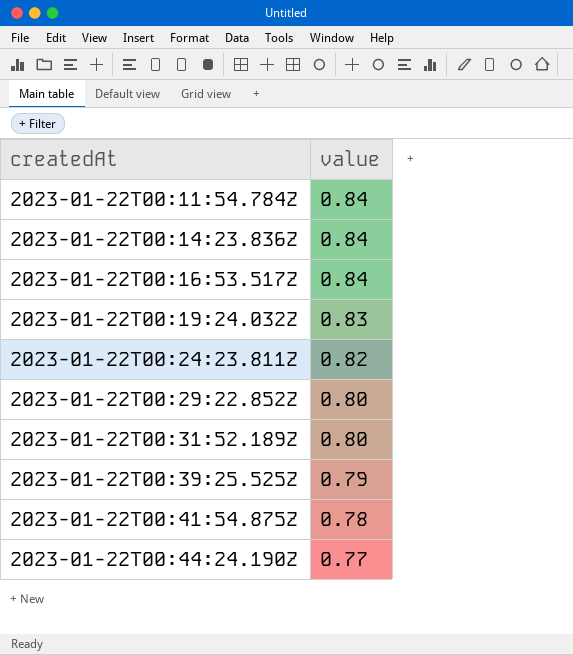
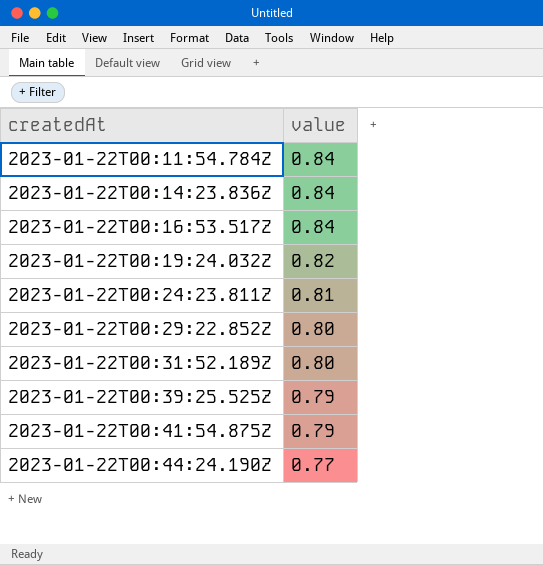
2023-01-22T00:19:24.032Z | value: 0.83 -> 0.82
2023-01-22T00:24:23.811Z | value: 0.82 -> 0.81
2023-01-22T00:41:54.875Z | value: 0.78 -> 0.79

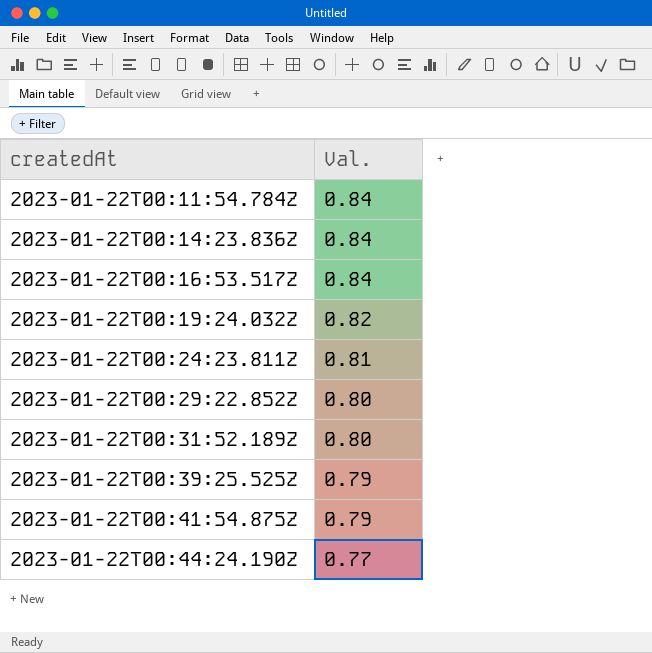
column name: value -> Val.

